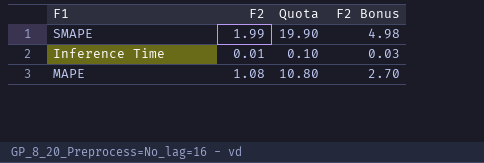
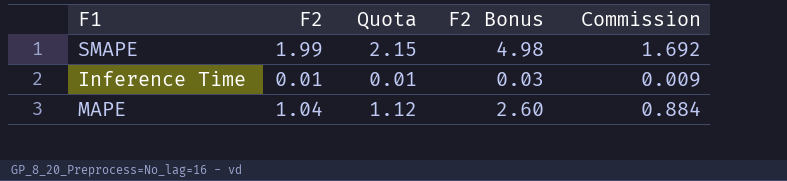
column Quota | formula: [F2] * 10 -> [F2] * 1.08
column Commission | formula: none -> [F2] * 0.85
MAPE | F2: 1.08 -> 1.04
MAPE | F2 Bonus: 2.70 -> 2.60

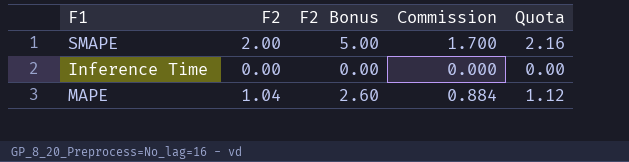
column Quota | position: 3 -> 5
SMAPE | F2: 1.99 -> 2.00
SMAPE | F2 Bonus: 4.98 -> 5.00
SMAPE | Commission: 1.692 -> 1.700
SMAPE | Quota: 2.15 -> 2.16
Inference Time | F2: 0.01 -> 0.00
Inference Time | F2 Bonus: 0.03 -> 0.00
Inference Time | Commission: 0.009 -> 0.000
Inference Time | Quota: 0.01 -> 0.00

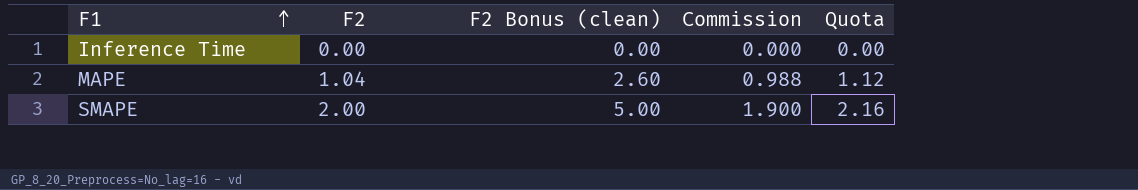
row order: none -> F1 ascending
column name: F2 Bonus -> F2 Bonus (clean)
column Commission | formula: [F2] * 0.85 -> [F2] * 0.95

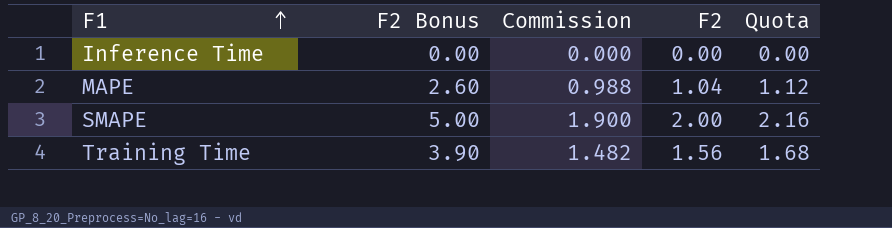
column name: F2 Bonus (clean) -> F2 Bonus
column F2 | position: 2 -> 4
row Training Time: none -> 3.90 | 1.482 | 1.56 | 1.68

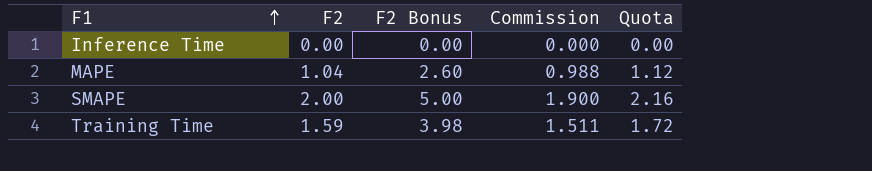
column F2 | position: 4 -> 2
Training Time | F2: 1.56 -> 1.59
Training Time | F2 Bonus: 3.90 -> 3.98
Training Time | Commission: 1.482 -> 1.511
Training Time | Quota: 1.68 -> 1.72

